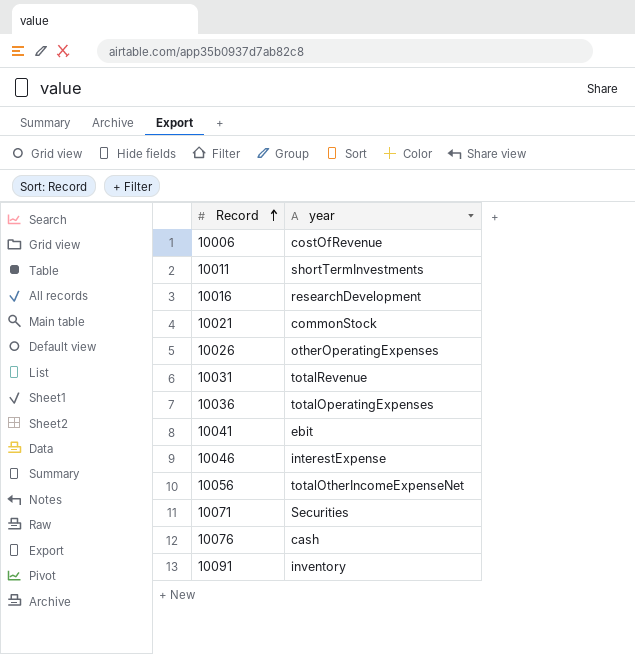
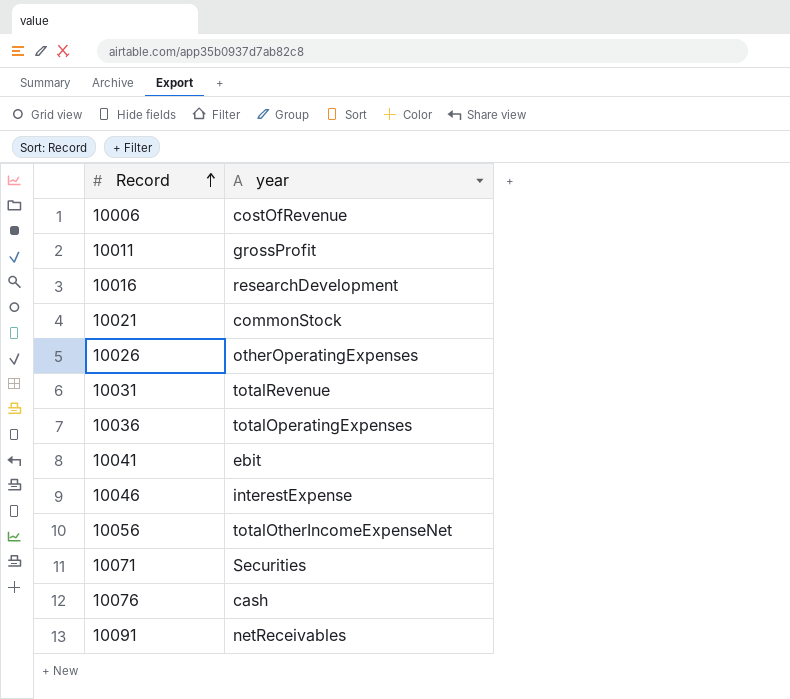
10011 | year: shortTermInvestments -> grossProfit
10091 | year: inventory -> netReceivables

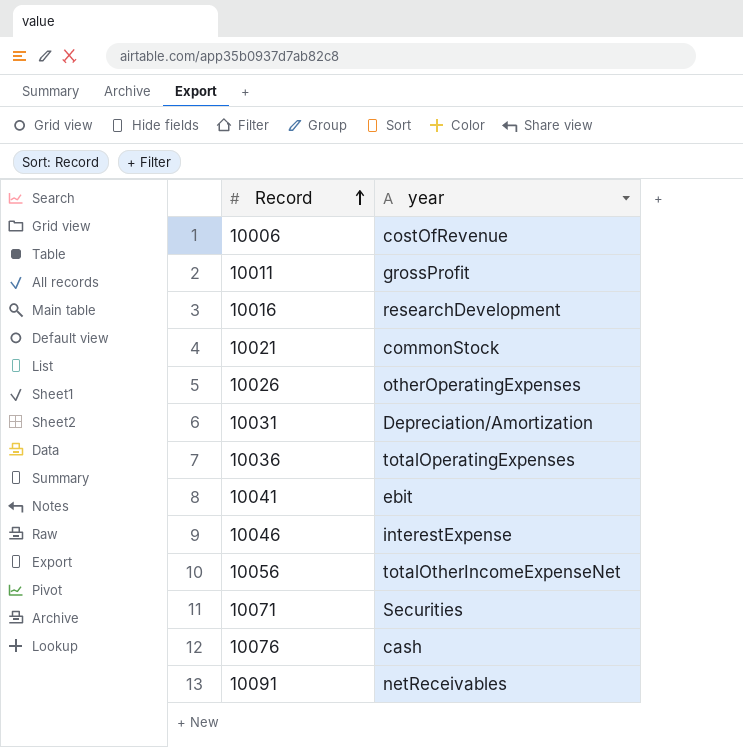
10031 | year: totalRevenue -> Depreciation/Amortization

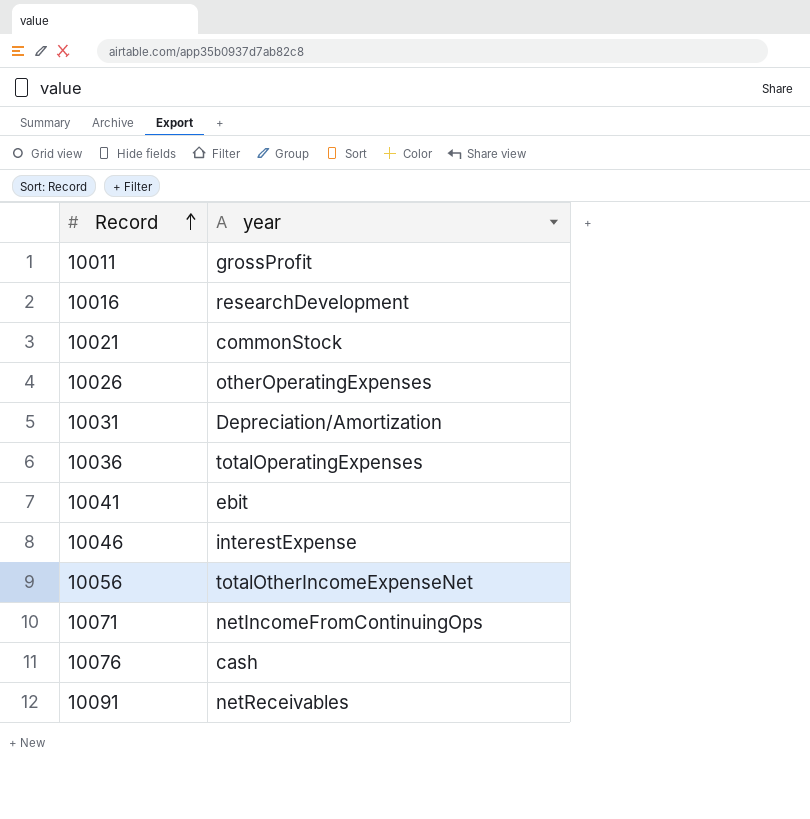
row 10006: costOfRevenue -> none
10071 | year: Securities -> netIncomeFromContinuingOps

